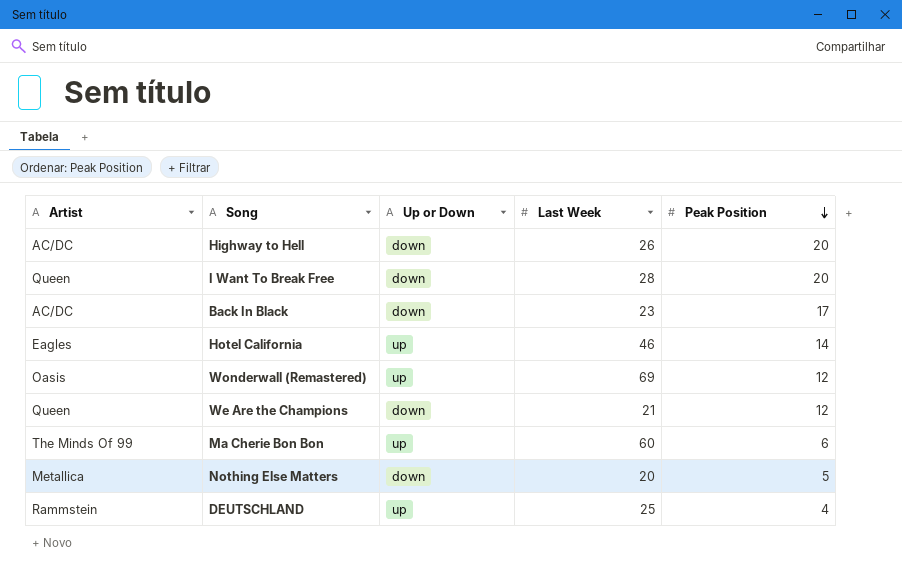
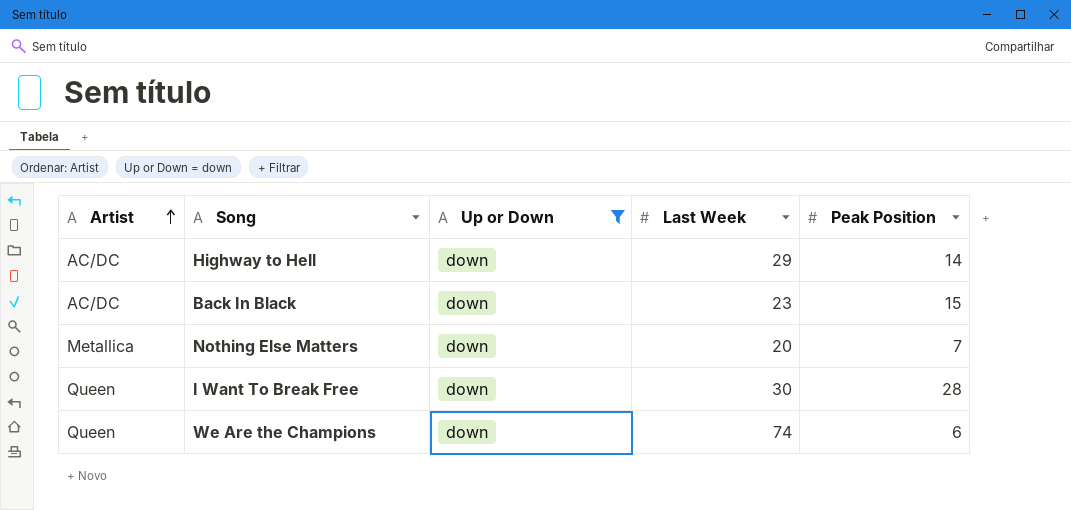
filter: none -> Up or Down = down
row order: Peak Position descending -> Artist ascending
Highway to Hell | Last Week: 26 -> 29
Highway to Hell | Peak Position: 20 -> 14
Back In Black | Peak Position: 17 -> 15
Nothing Else Matters | Peak Position: 5 -> 7
I Want To Break Free | Last Week: 28 -> 30
I Want To Break Free | Peak Position: 20 -> 28
We Are the Champions | Last Week: 21 -> 74
We Are the Champions | Peak Position: 12 -> 6

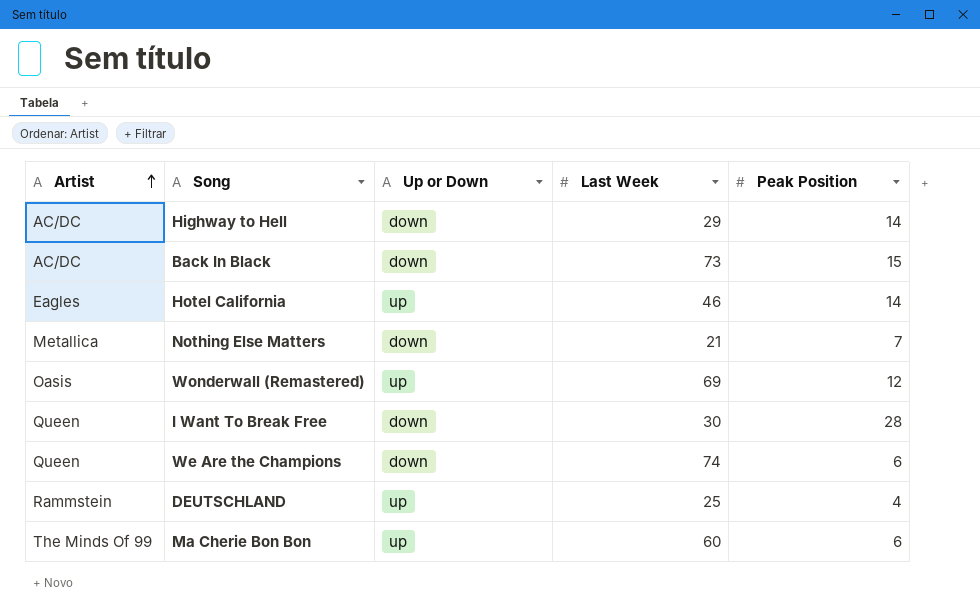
filter: Up or Down = down -> none
Back In Black | Last Week: 23 -> 73
Nothing Else Matters | Last Week: 20 -> 21

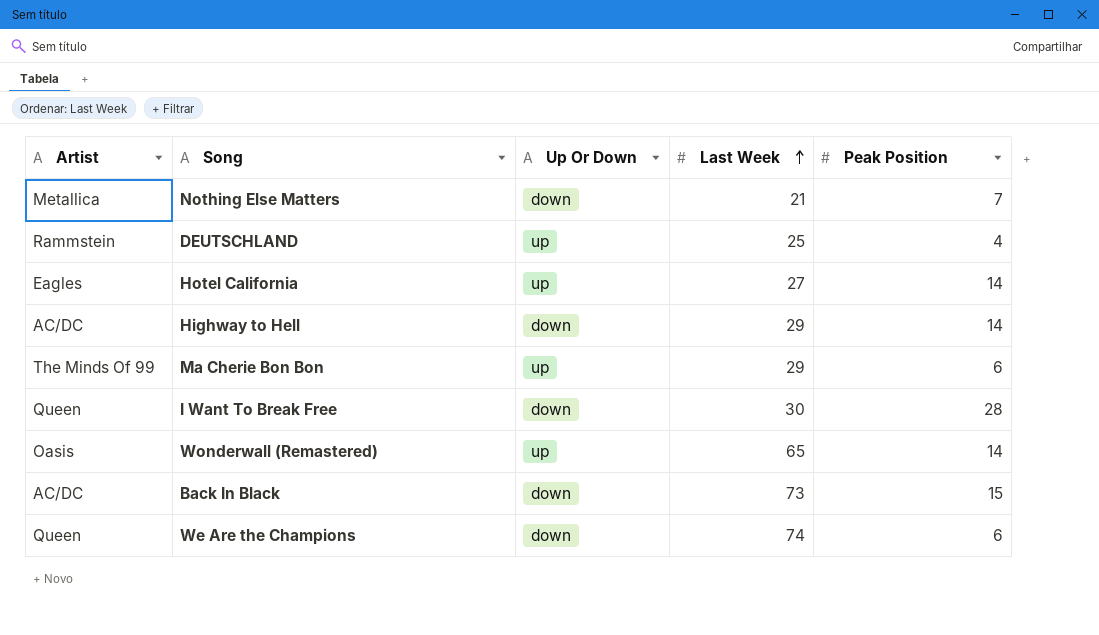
row order: Artist ascending -> Last Week ascending
column name: Up or Down -> Up Or Down
Hotel California | Last Week: 46 -> 27
Ma Cherie Bon Bon | Last Week: 60 -> 29
Wonderwall (Remastered) | Last Week: 69 -> 65
Wonderwall (Remastered) | Peak Position: 12 -> 14

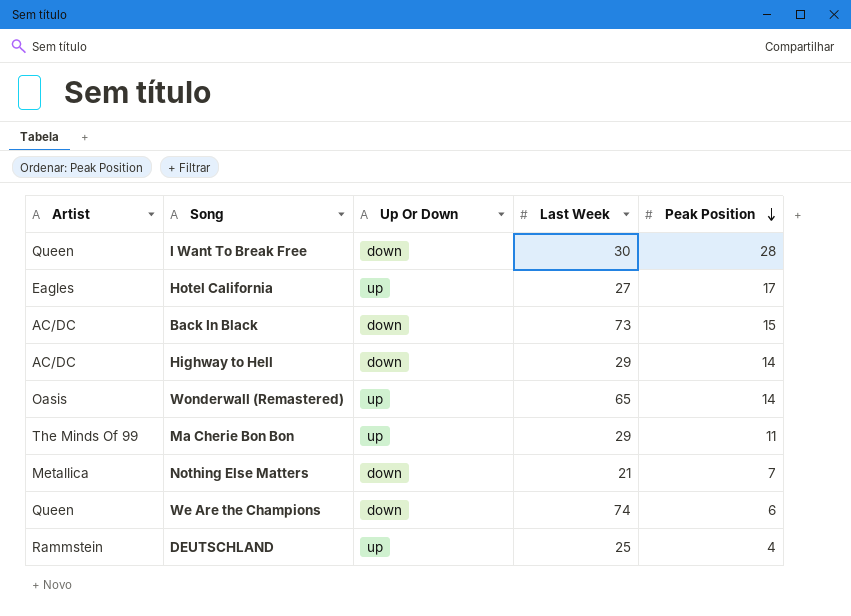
row order: Last Week ascending -> Peak Position descending
Hotel California | Peak Position: 14 -> 17
Ma Cherie Bon Bon | Peak Position: 6 -> 11

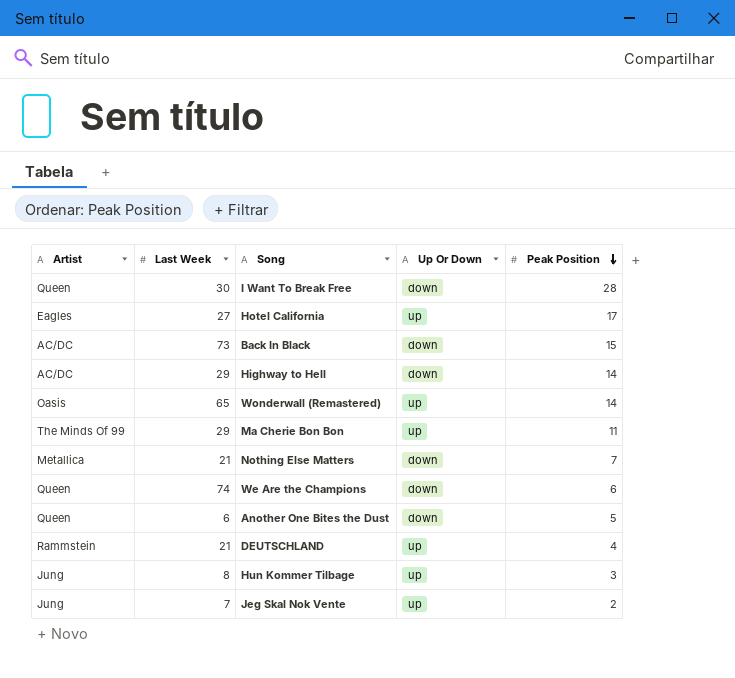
column Last Week | position: 4 -> 2
row Another One Bites the Dust: none -> Queen | 6 | down | 5
DEUTSCHLAND | Last Week: 25 -> 21
row Hun Kommer Tilbage: none -> Jung | 8 | up | 3
row Jeg Skal Nok Vente: none -> Jung | 7 | up | 2

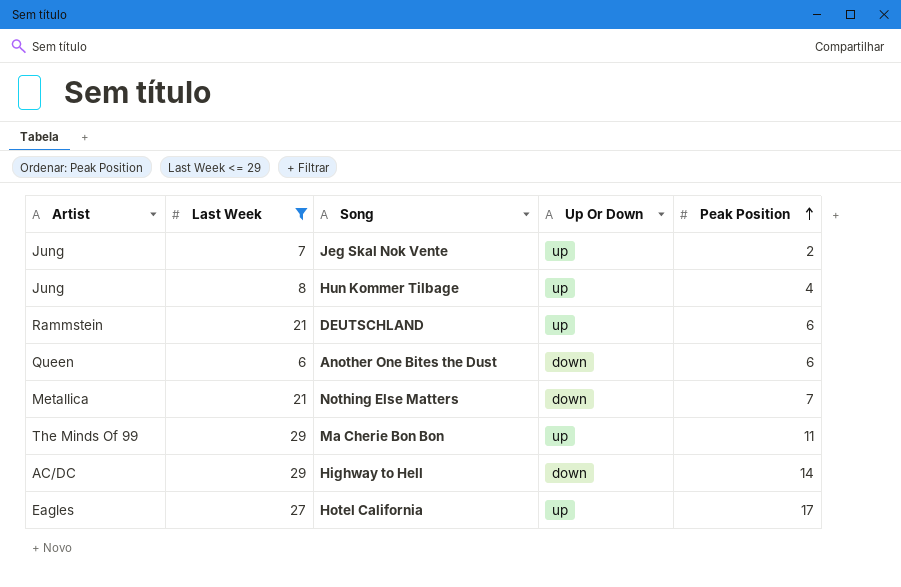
filter: none -> Last Week <= 29
row order: Peak Position descending -> Peak Position ascending
Hun Kommer Tilbage | Peak Position: 3 -> 4
DEUTSCHLAND | Peak Position: 4 -> 6
Another One Bites the Dust | Peak Position: 5 -> 6

